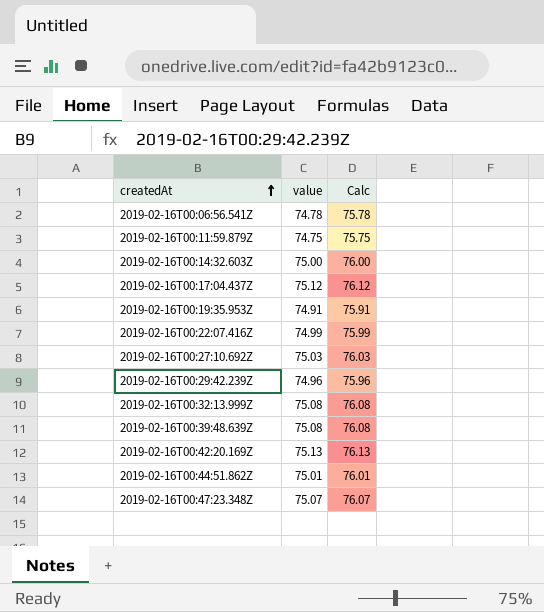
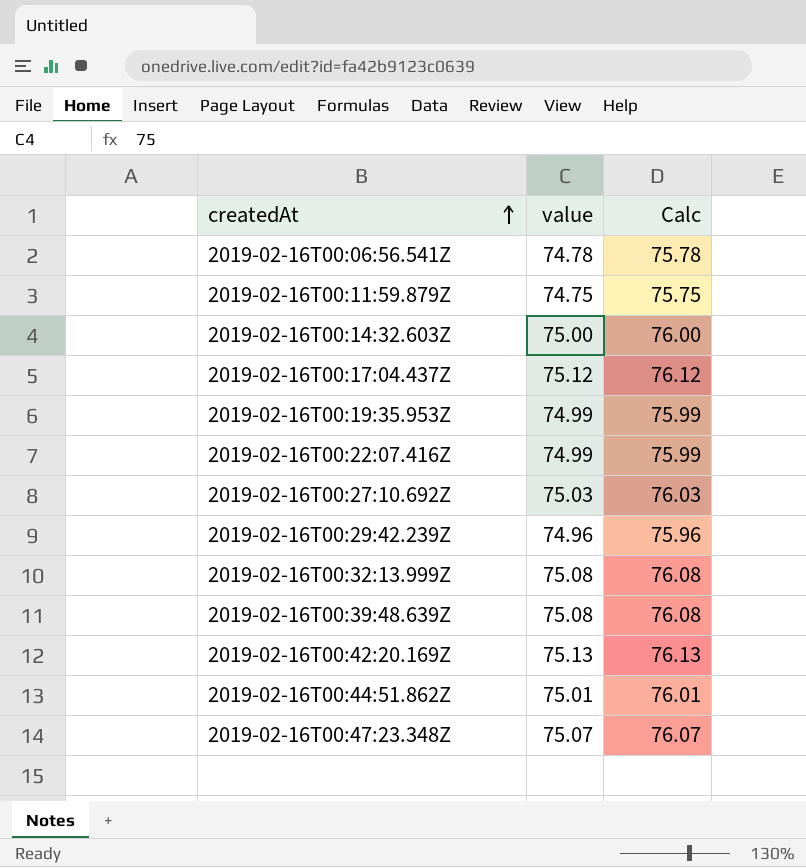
2019-02-16T00:19:35.953Z | value: 74.91 -> 74.99
2019-02-16T00:19:35.953Z | Calc: 75.91 -> 75.99

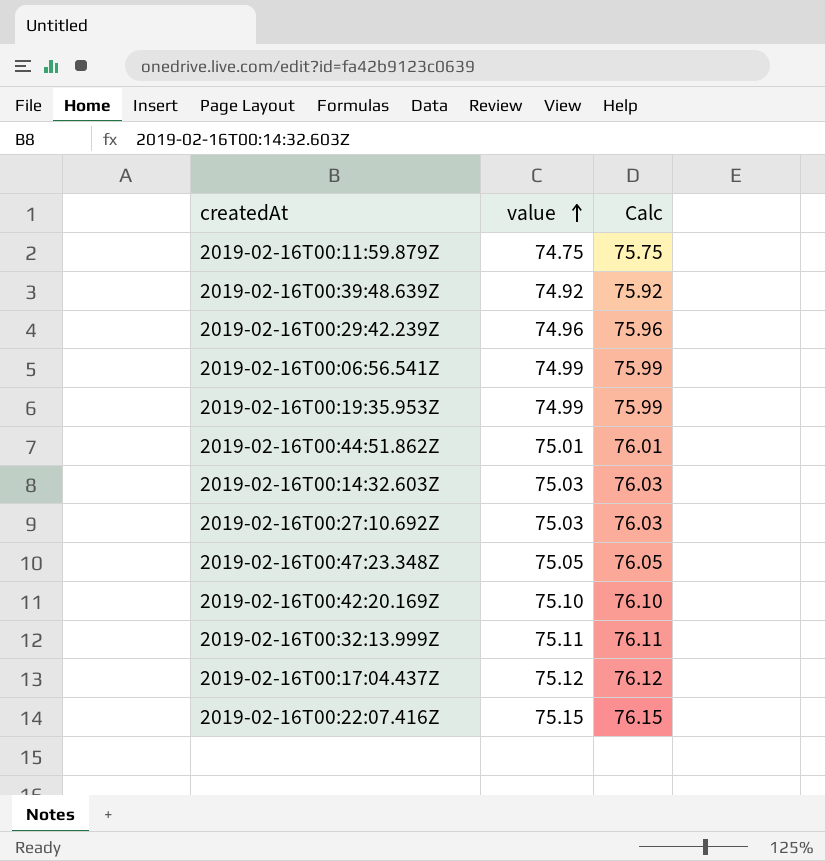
row order: createdAt ascending -> value ascending
2019-02-16T00:39:48.639Z | value: 75.08 -> 74.92
2019-02-16T00:39:48.639Z | Calc: 76.08 -> 75.92
2019-02-16T00:06:56.541Z | value: 74.78 -> 74.99
2019-02-16T00:06:56.541Z | Calc: 75.78 -> 75.99
2019-02-16T00:14:32.603Z | value: 75.00 -> 75.03
2019-02-16T00:14:32.603Z | Calc: 76.00 -> 76.03
2019-02-16T00:47:23.348Z | value: 75.07 -> 75.05
2019-02-16T00:47:23.348Z | Calc: 76.07 -> 76.05
2019-02-16T00:42:20.169Z | value: 75.13 -> 75.10
2019-02-16T00:42:20.169Z | Calc: 76.13 -> 76.10
2019-02-16T00:32:13.999Z | value: 75.08 -> 75.11
2019-02-16T00:32:13.999Z | Calc: 76.08 -> 76.11
2019-02-16T00:22:07.416Z | value: 74.99 -> 75.15
2019-02-16T00:22:07.416Z | Calc: 75.99 -> 76.15

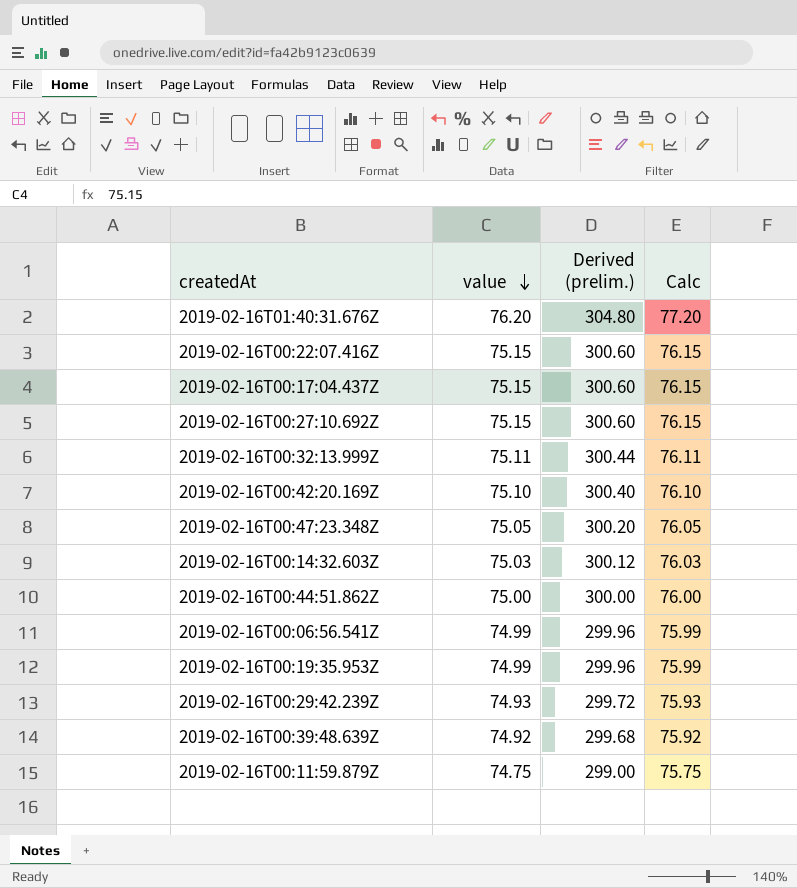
row order: value ascending -> value descending
column Derived (prelim.) | formula: none -> [value] * 4
row 2019-02-16T01:40:31.676Z: none -> 76.20 | 304.80 | 77.20
2019-02-16T00:17:04.437Z | value: 75.12 -> 75.15
2019-02-16T00:17:04.437Z | Calc: 76.12 -> 76.15
2019-02-16T00:27:10.692Z | value: 75.03 -> 75.15
2019-02-16T00:27:10.692Z | Calc: 76.03 -> 76.15
2019-02-16T00:44:51.862Z | value: 75.01 -> 75.00
2019-02-16T00:44:51.862Z | Calc: 76.01 -> 76.00
2019-02-16T00:29:42.239Z | value: 74.96 -> 74.93
2019-02-16T00:29:42.239Z | Calc: 75.96 -> 75.93

